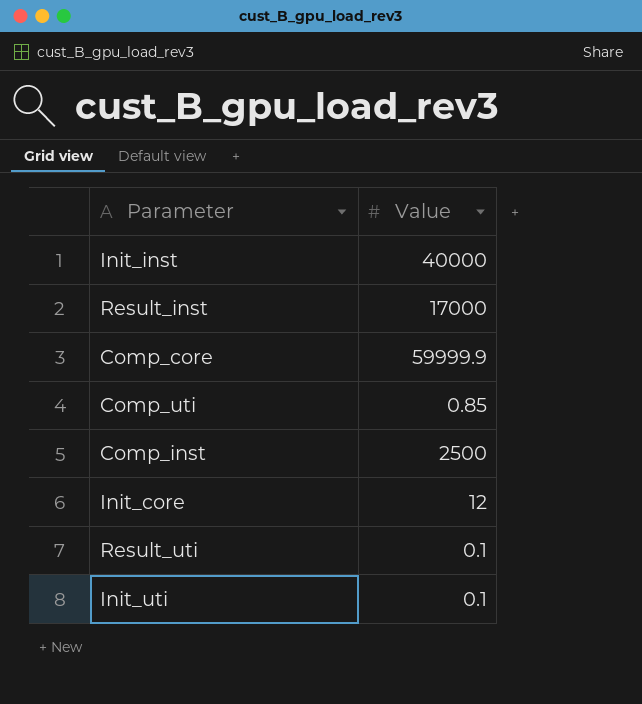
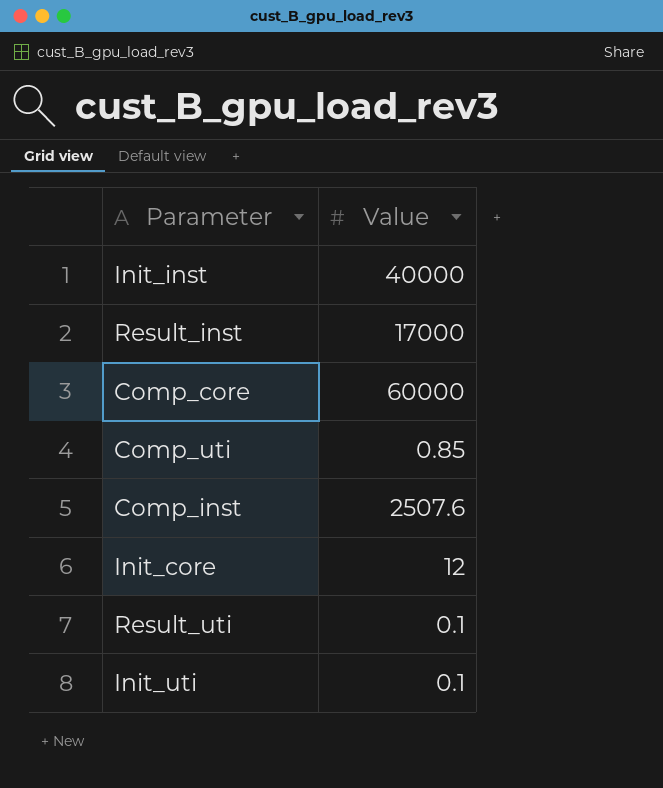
Comp_core | Value: 59999.9 -> 60000
Comp_inst | Value: 2500 -> 2507.6

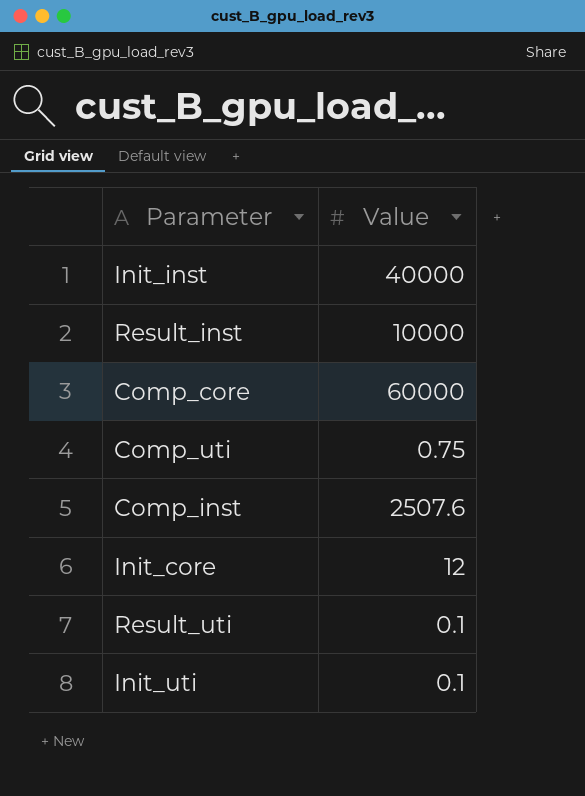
Result_inst | Value: 17000 -> 10000
Comp_uti | Value: 0.85 -> 0.75

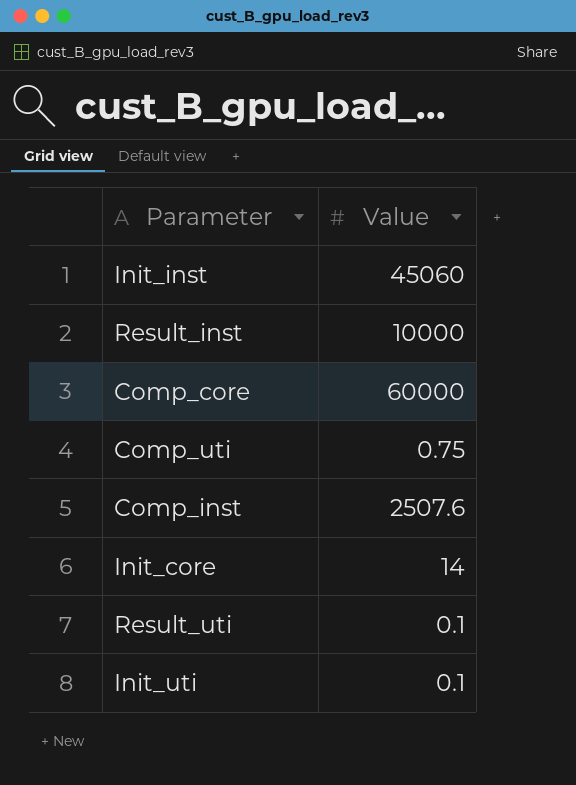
Init_inst | Value: 40000 -> 45060
Init_core | Value: 12 -> 14

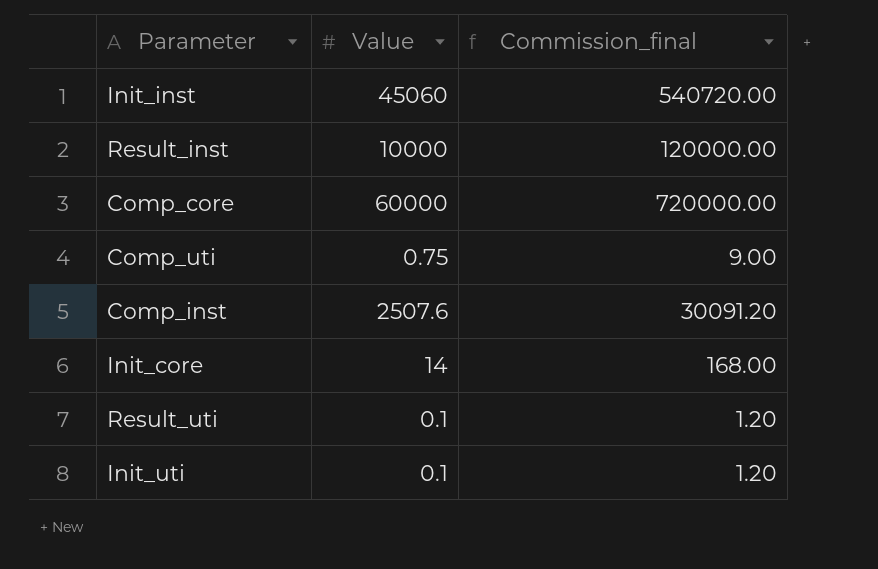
column Commission_final | formula: none -> [Value] * 12

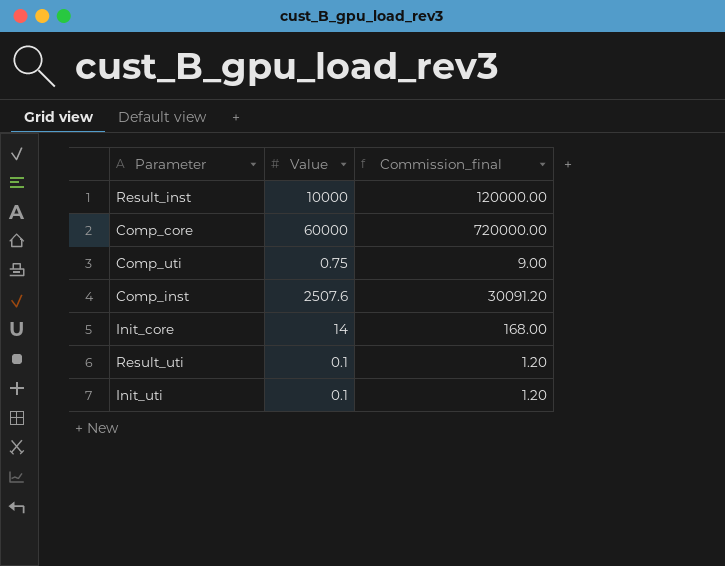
row Init_inst: 45060 | 540720.00 -> none

